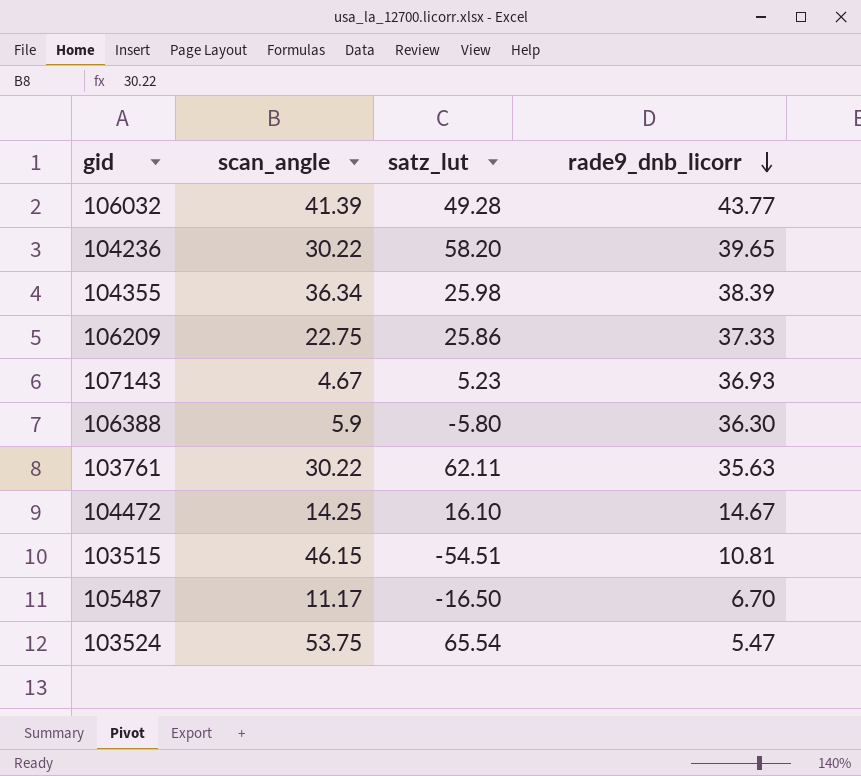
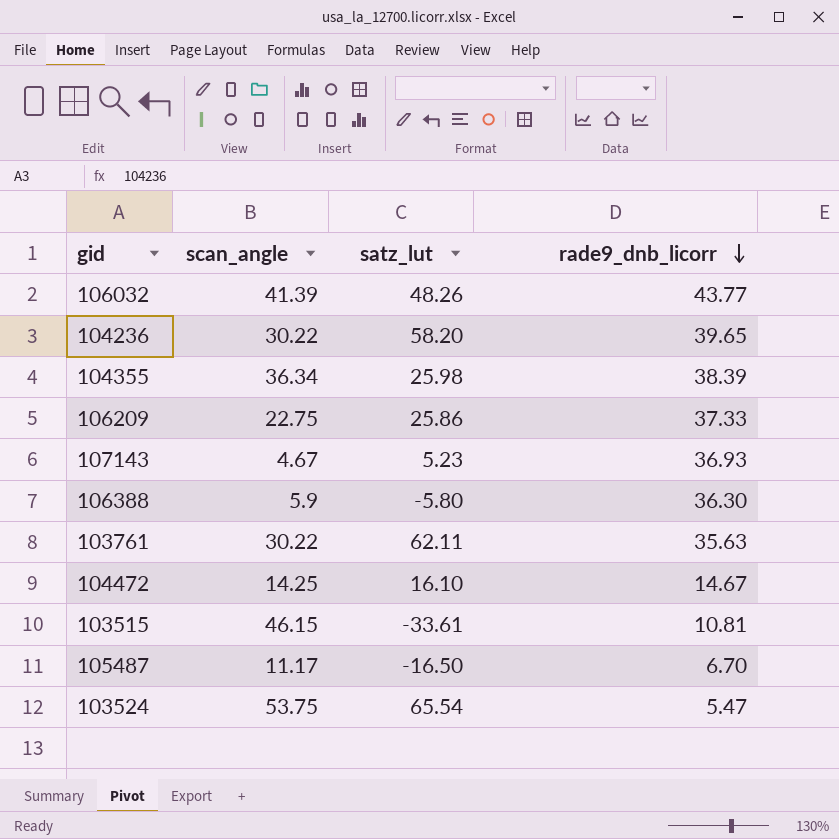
106032 | satz_lut: 49.28 -> 48.26
103515 | satz_lut: -54.51 -> -33.61

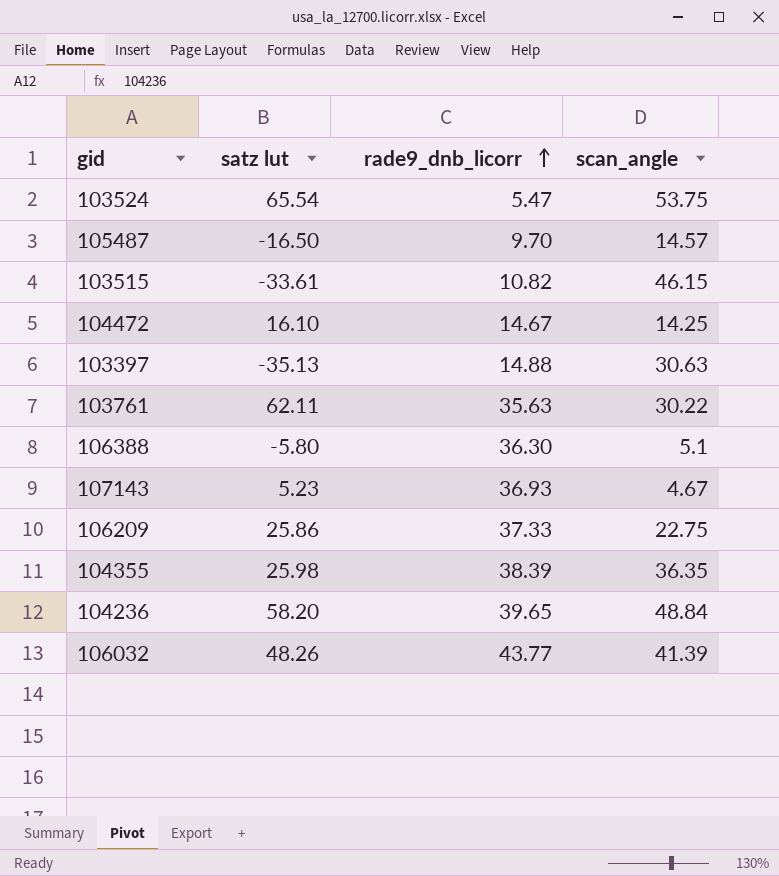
row order: rade9_dnb_licorr descending -> rade9_dnb_licorr ascending
column name: satz_lut -> satz lut
column scan_angle | position: 2 -> 4
105487 | rade9_dnb_licorr: 6.70 -> 9.70
105487 | scan_angle: 11.17 -> 14.57
103515 | rade9_dnb_licorr: 10.81 -> 10.82
row 103397: none -> -35.13 | 14.88 | 30.63
106388 | scan_angle: 5.9 -> 5.1
104355 | scan_angle: 36.34 -> 36.35
104236 | scan_angle: 30.22 -> 48.84

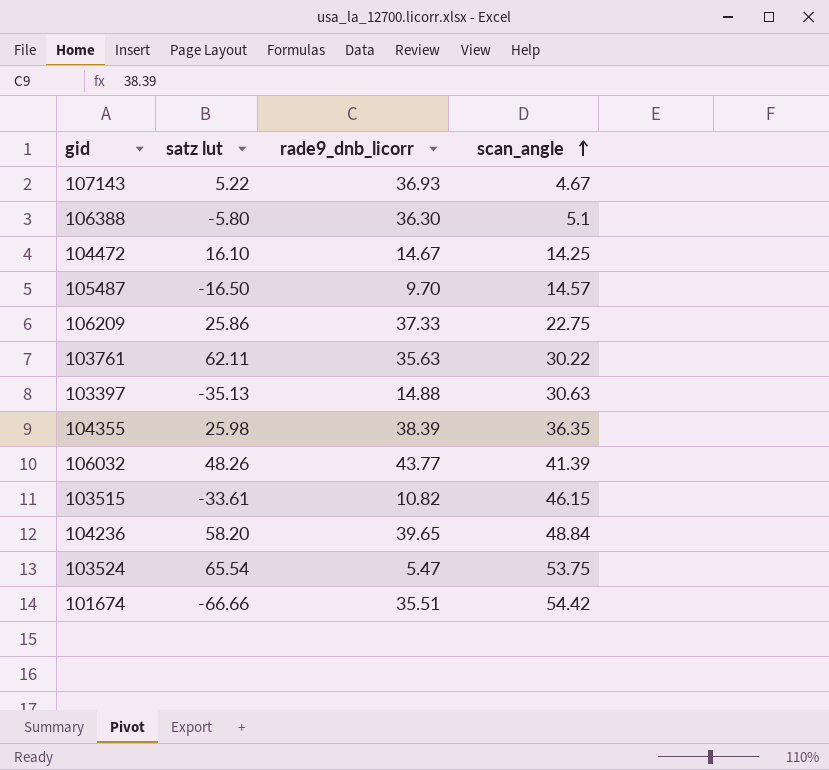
row order: rade9_dnb_licorr ascending -> scan_angle ascending
107143 | satz lut: 5.23 -> 5.22
row 101674: none -> -66.66 | 35.51 | 54.42

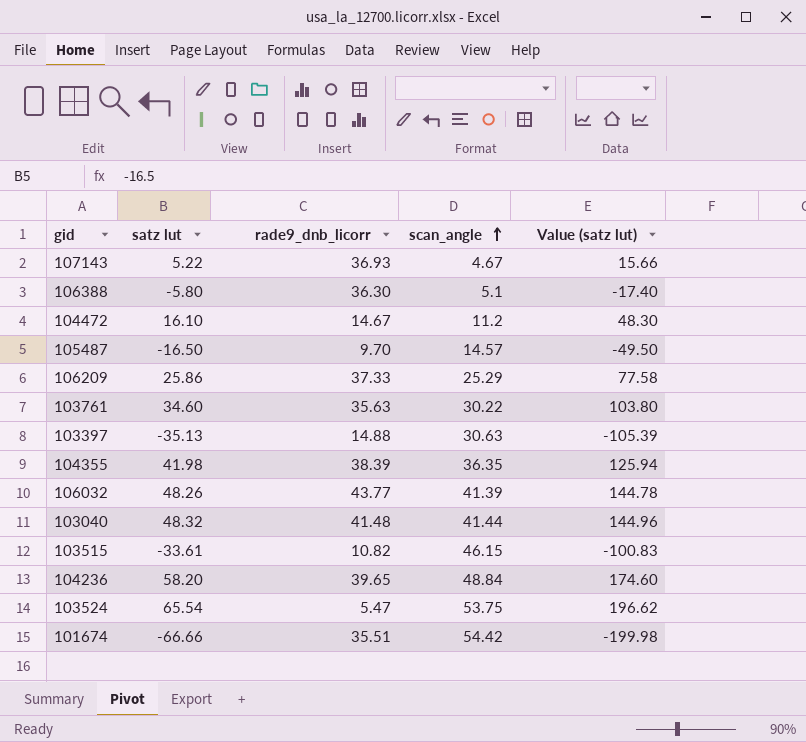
column Value (satz lut) | formula: none -> [satz lut] * 3
104472 | scan_angle: 14.25 -> 11.2
106209 | scan_angle: 22.75 -> 25.29
103761 | satz lut: 62.11 -> 34.60
104355 | satz lut: 25.98 -> 41.98
row 103040: none -> 48.32 | 41.48 | 41.44 | 144.96

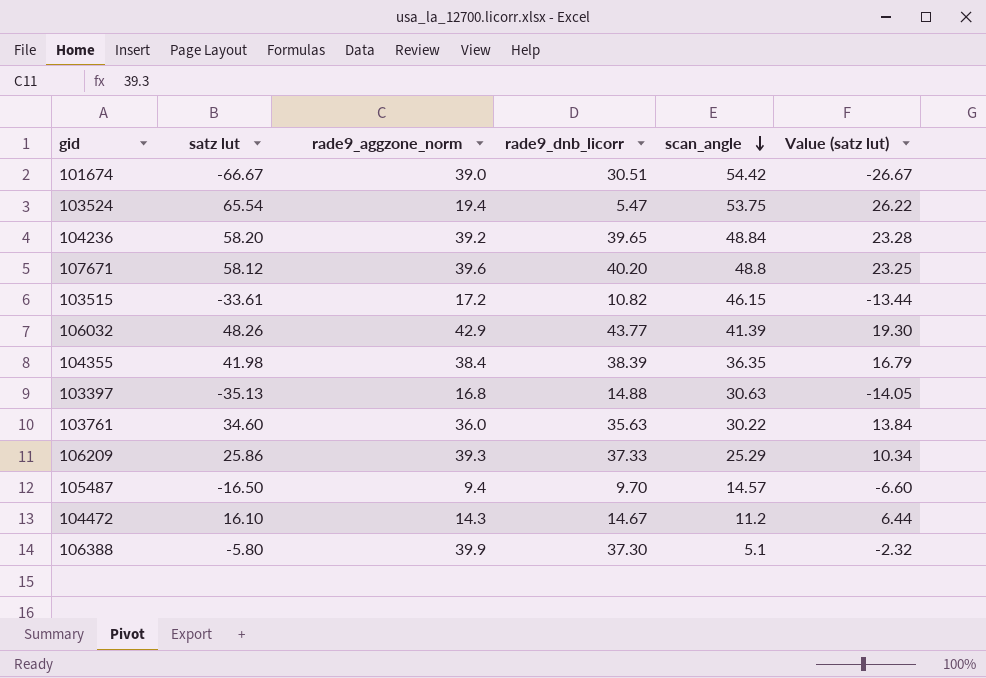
row order: scan_angle ascending -> scan_angle descending
column rade9_aggzone_norm | position: none -> 3
column Value (satz lut) | formula: [satz lut] * 3 -> [satz lut] * 0.4
row 107143: 5.22 | 36.93 | 4.67 | 15.66 -> none
row 103040: 48.32 | 41.48 | 41.44 | 144.96 -> none
101674 | satz lut: -66.66 -> -66.67
101674 | rade9_dnb_licorr: 35.51 -> 30.51
row 107671: none -> 58.12 | 39.6 | 40.20 | 48.8 | 23.25
106388 | rade9_dnb_licorr: 36.30 -> 37.30

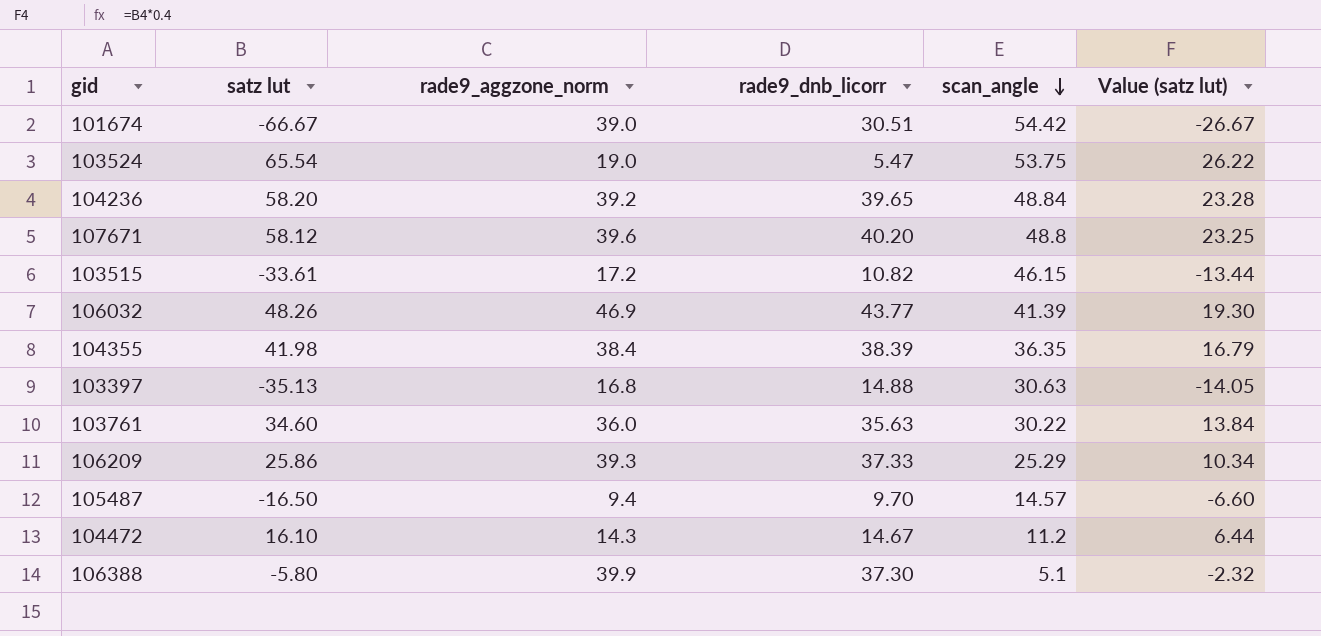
103524 | rade9_aggzone_norm: 19.4 -> 19.0
106032 | rade9_aggzone_norm: 42.9 -> 46.9

